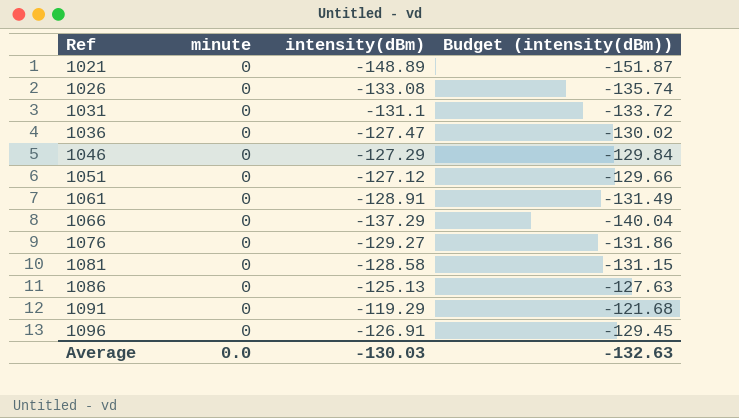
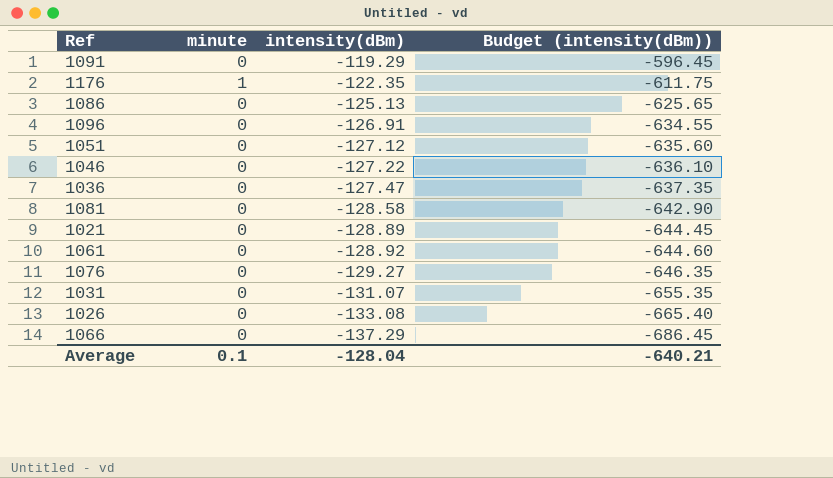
row order: Ref ascending -> intensity(dBm) descending
column Budget (intensity(dBm)) | formula: [intensity(dBm)] * 1.02 -> [intensity(dBm)] * 5
row 1176: none -> 1 | -122.35 | -611.75
1046 | intensity(dBm): -127.29 -> -127.22
1021 | intensity(dBm): -148.89 -> -128.89
1061 | intensity(dBm): -128.91 -> -128.92
1031 | intensity(dBm): -131.1 -> -131.07
Average | minute: 0.0 -> 0.1
Average | intensity(dBm): -130.03 -> -128.04
Average | Budget (intensity(dBm)): -132.63 -> -640.21

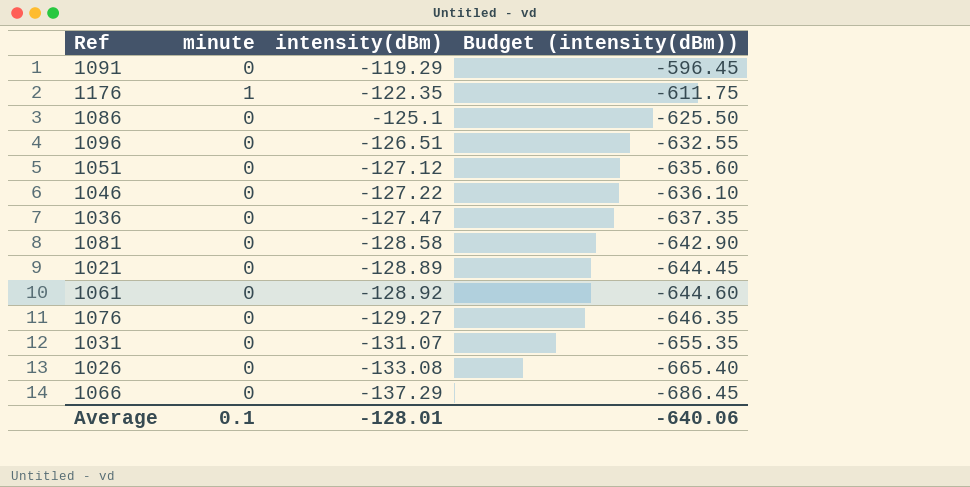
1086 | intensity(dBm): -125.13 -> -125.1
1086 | Budget (intensity(dBm)): -625.65 -> -625.50
1096 | intensity(dBm): -126.91 -> -126.51
1096 | Budget (intensity(dBm)): -634.55 -> -632.55
Average | intensity(dBm): -128.04 -> -128.01
Average | Budget (intensity(dBm)): -640.21 -> -640.06

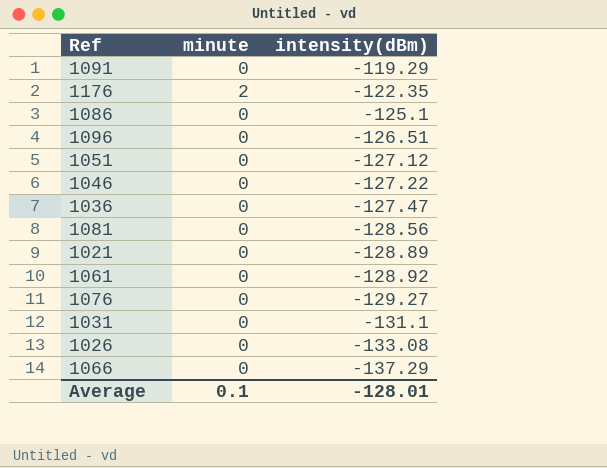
column Budget (intensity(dBm)) | formula: [intensity(dBm)] * 5 -> none
1176 | minute: 1 -> 2
1081 | intensity(dBm): -128.58 -> -128.56
1031 | intensity(dBm): -131.07 -> -131.1

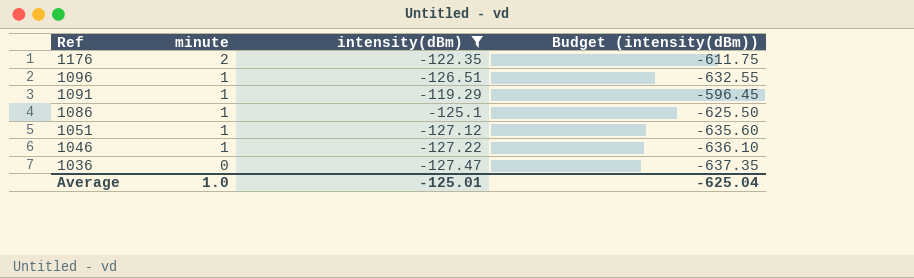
filter: none -> intensity(dBm) >= -127.47
row order: intensity(dBm) descending -> Ref descending
column Budget (intensity(dBm)) | formula: none -> [intensity(dBm)] * 5
1096 | minute: 0 -> 1
1091 | minute: 0 -> 1
1086 | minute: 0 -> 1
1051 | minute: 0 -> 1
1046 | minute: 0 -> 1
Average | minute: 0.1 -> 1.0
Average | intensity(dBm): -128.01 -> -125.01

